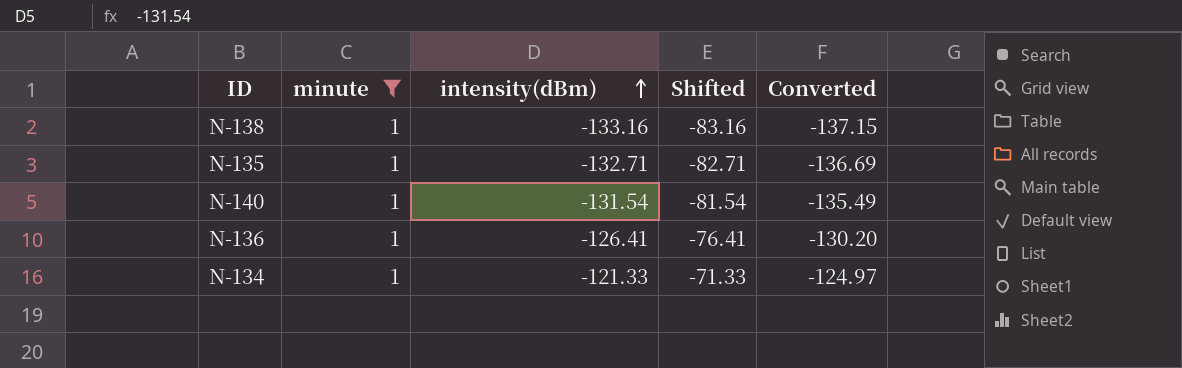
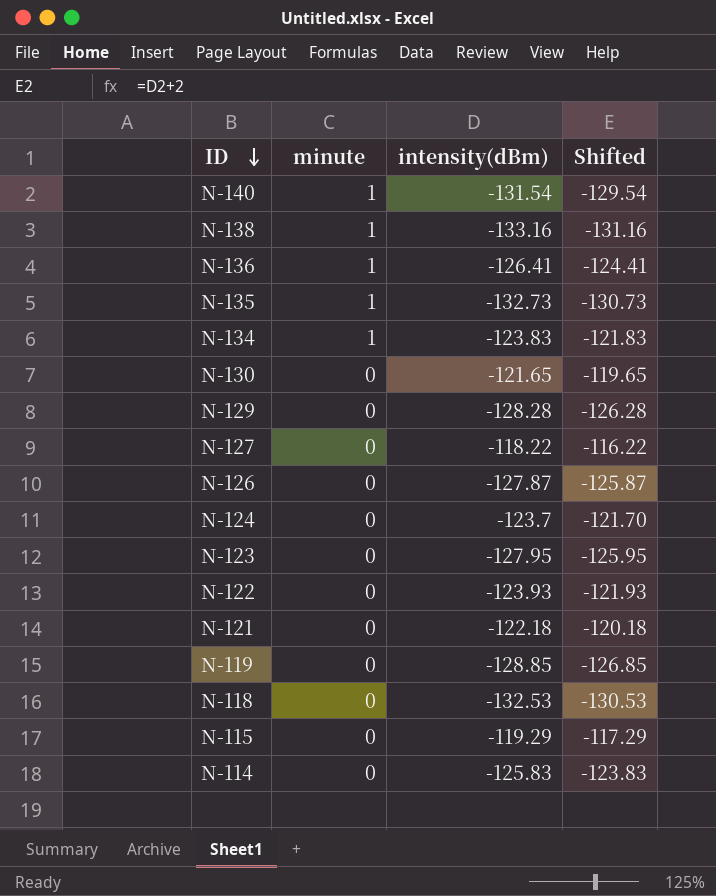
filter: minute = 1 -> none
row order: intensity(dBm) ascending -> ID descending
column Converted | formula: [intensity(dBm)] * 1.03 -> none
column Shifted | formula: [intensity(dBm)] + 50 -> [intensity(dBm)] + 2
N-135 | intensity(dBm): -132.71 -> -132.73
N-134 | intensity(dBm): -121.33 -> -123.83

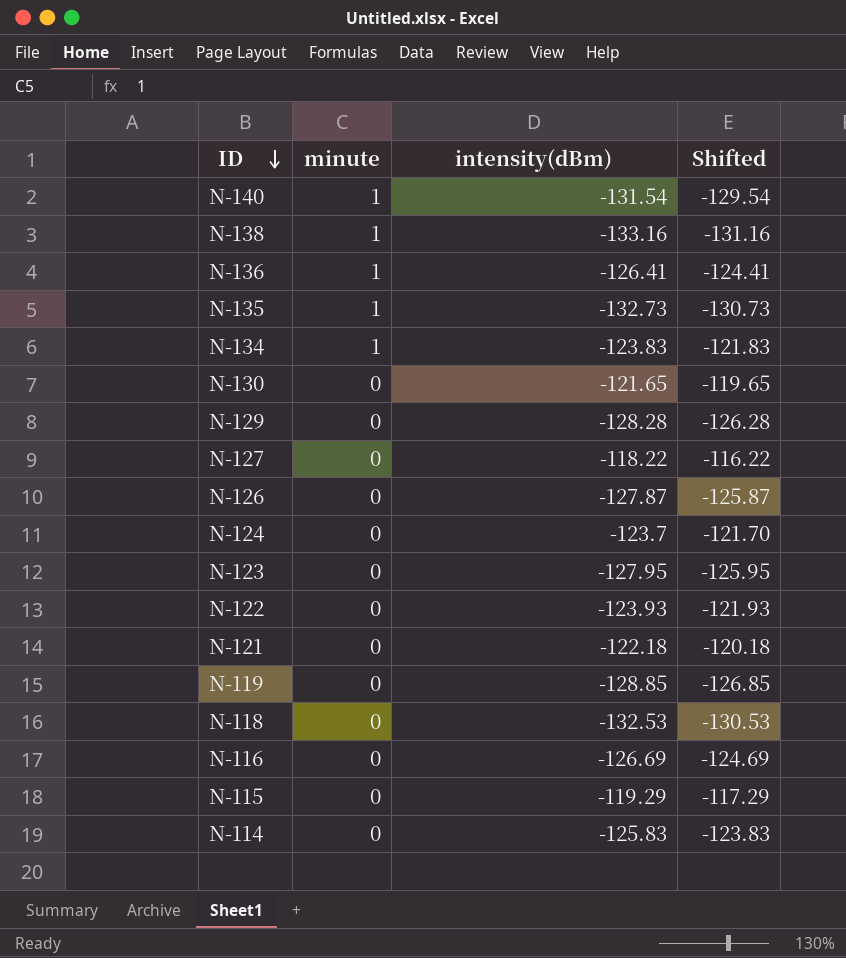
row N-116: none -> 0 | -126.69 | -124.69

